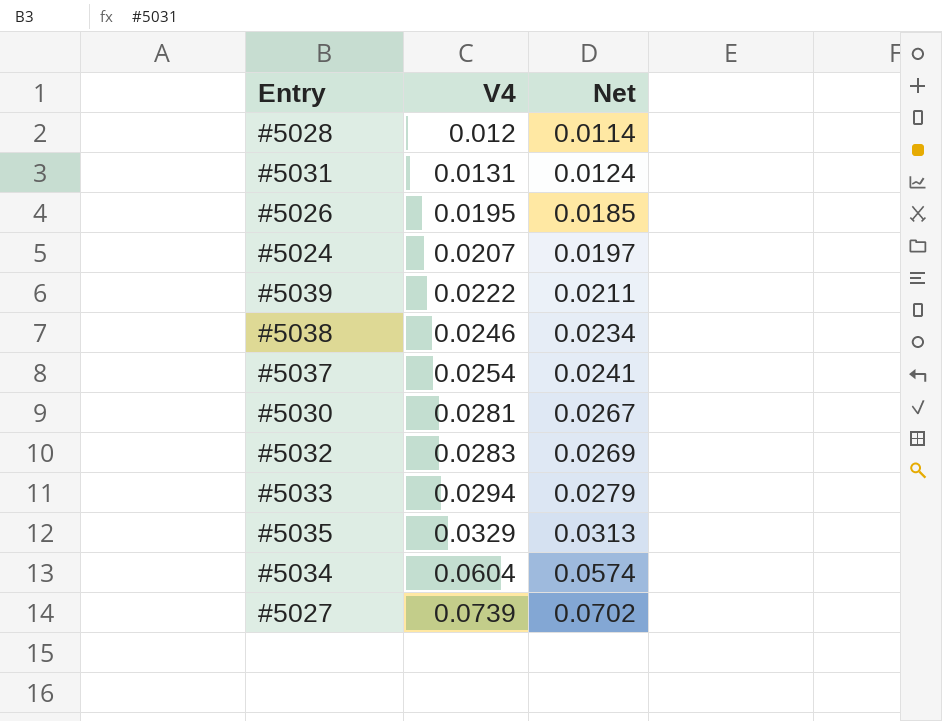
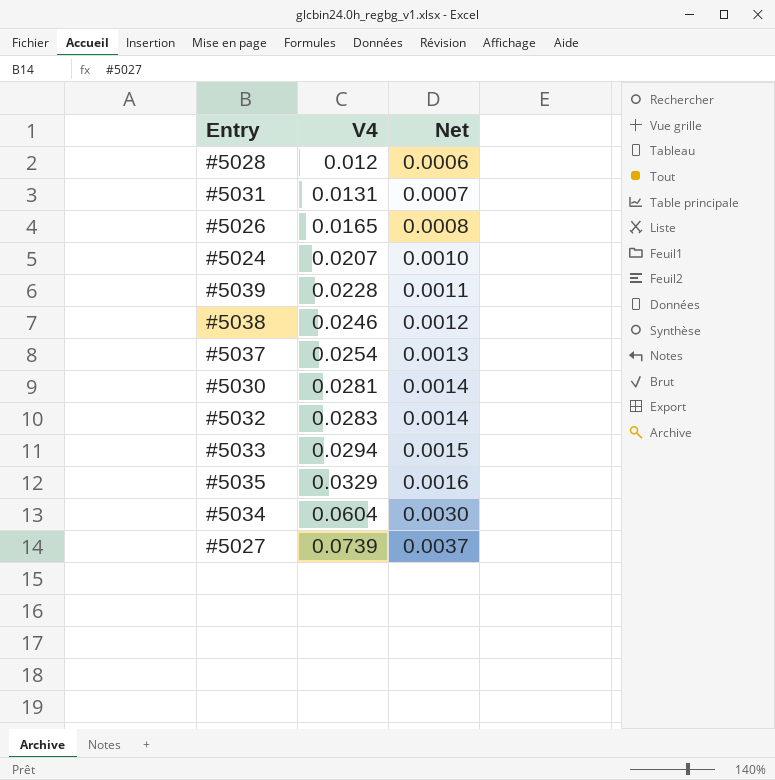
column Net | formula: [V4] * 0.95 -> [V4] * 0.05
#5026 | V4: 0.0195 -> 0.0165
#5039 | V4: 0.0222 -> 0.0228

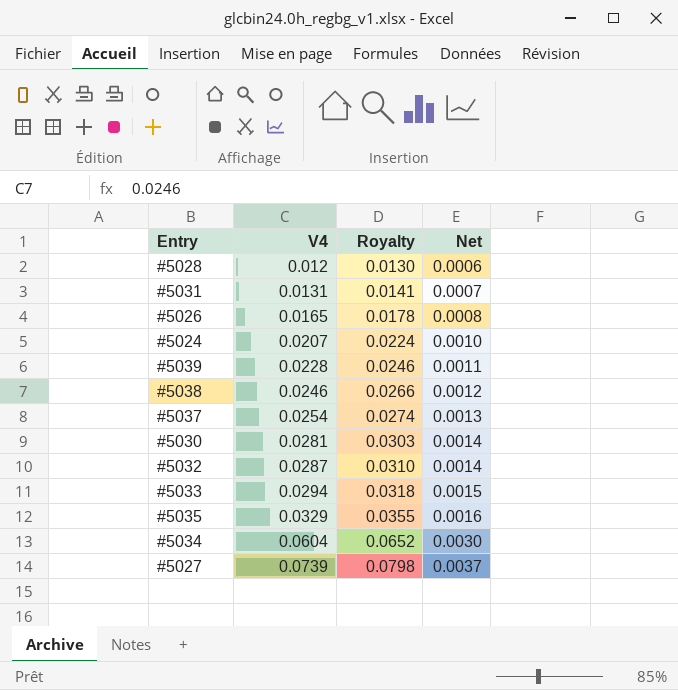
column Royalty | formula: none -> [V4] * 1.08
#5032 | V4: 0.0283 -> 0.0287

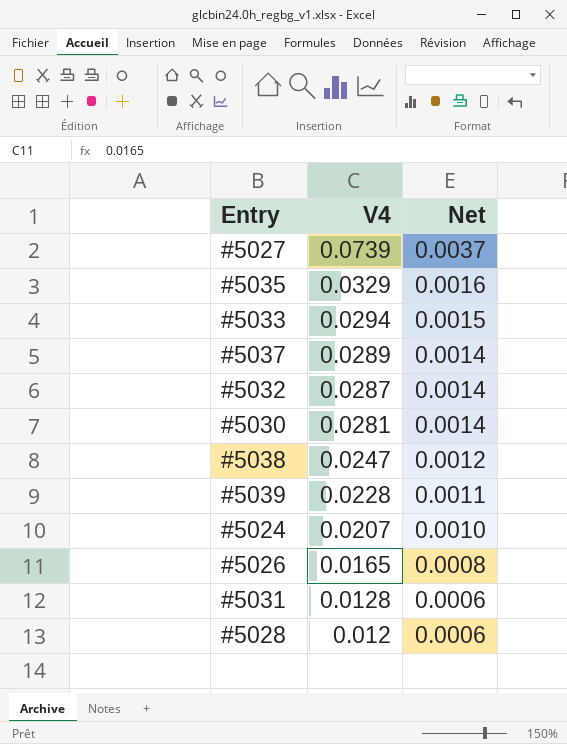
row order: V4 ascending -> V4 descending
column Royalty | formula: [V4] * 1.08 -> none
row #5034: 0.0604 | 0.0652 | 0.0030 -> none
#5037 | V4: 0.0254 -> 0.0289
#5037 | Net: 0.0013 -> 0.0014
#5038 | V4: 0.0246 -> 0.0247
#5031 | V4: 0.0131 -> 0.0128
#5031 | Net: 0.0007 -> 0.0006

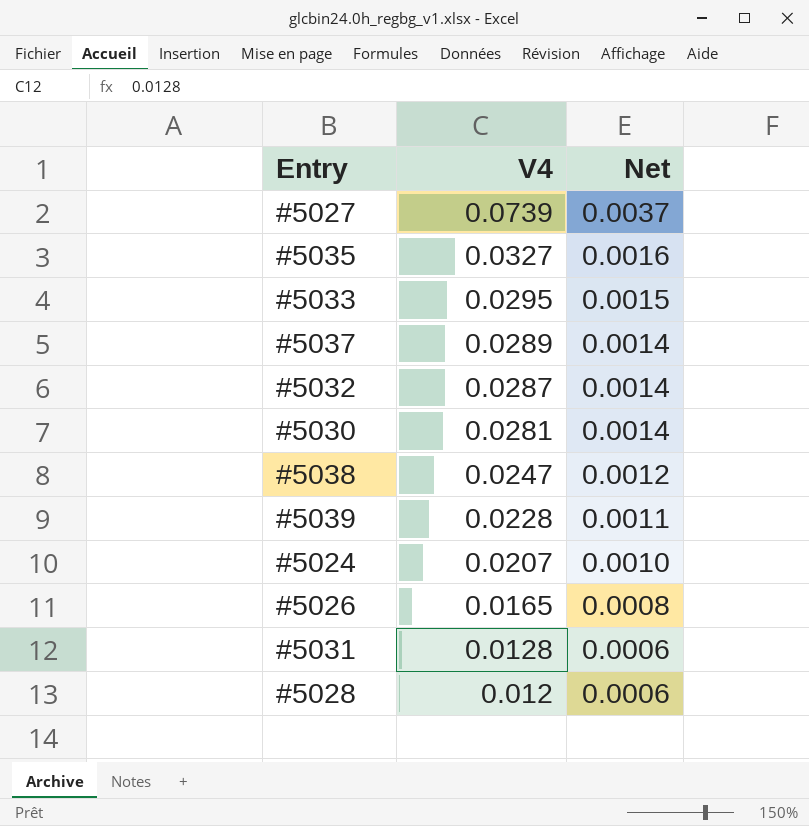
#5035 | V4: 0.0329 -> 0.0327
#5033 | V4: 0.0294 -> 0.0295

